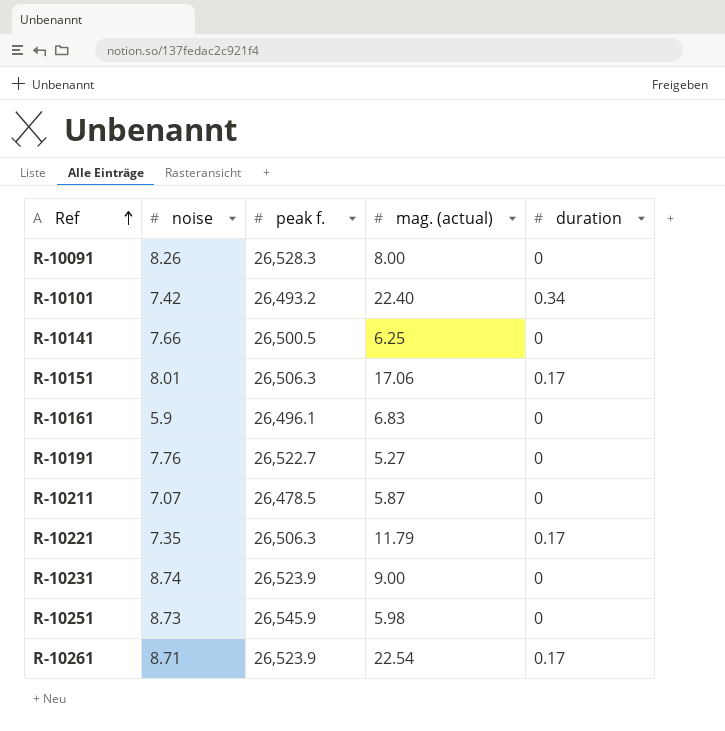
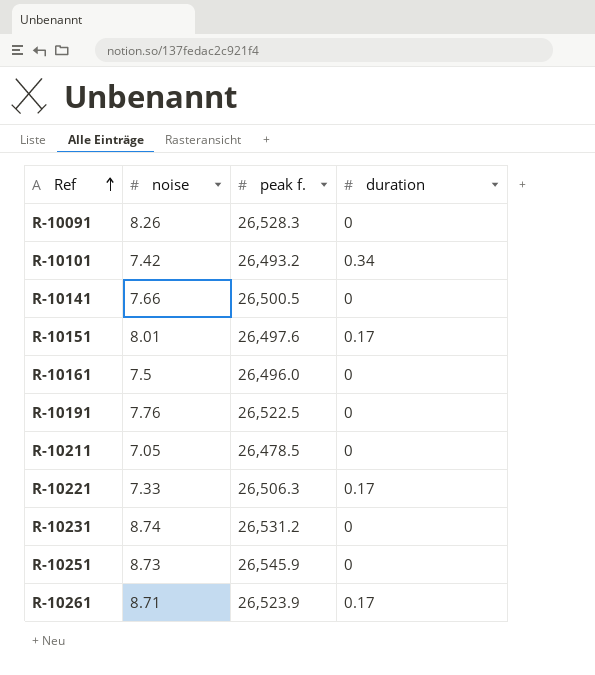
column mag. (actual) | position: 4 -> none
R-10151 | peak f.: 26,506.3 -> 26,497.6
R-10161 | noise: 5.9 -> 7.5
R-10161 | peak f.: 26,496.1 -> 26,496.0
R-10191 | peak f.: 26,522.7 -> 26,522.5
R-10211 | noise: 7.07 -> 7.05
R-10221 | noise: 7.35 -> 7.33
R-10231 | peak f.: 26,523.9 -> 26,531.2

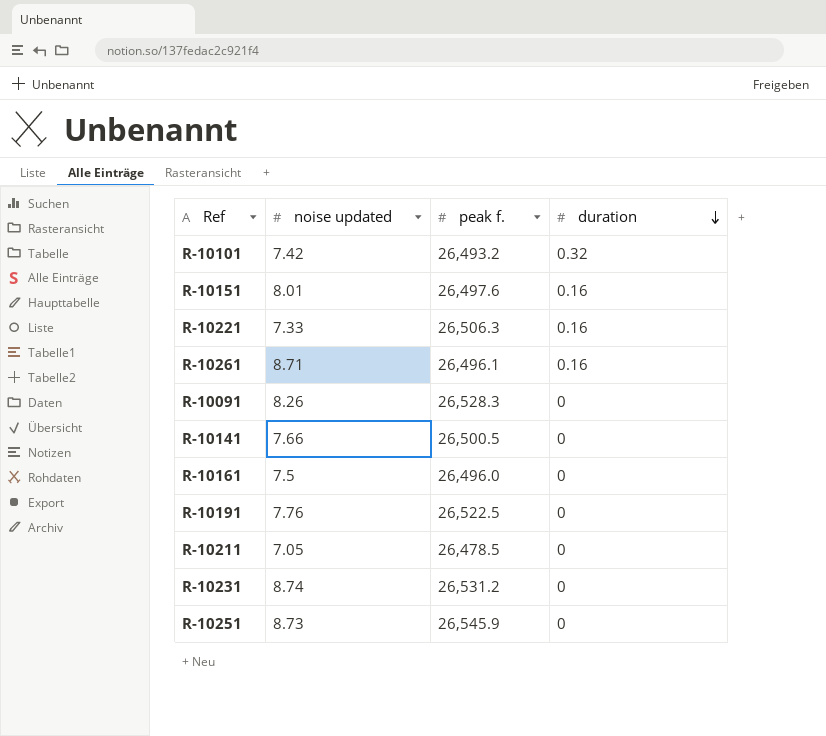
row order: Ref ascending -> duration descending
column name: noise -> noise updated
R-10101 | duration: 0.34 -> 0.32
R-10151 | duration: 0.17 -> 0.16
R-10221 | duration: 0.17 -> 0.16
R-10261 | peak f.: 26,523.9 -> 26,496.1
R-10261 | duration: 0.17 -> 0.16

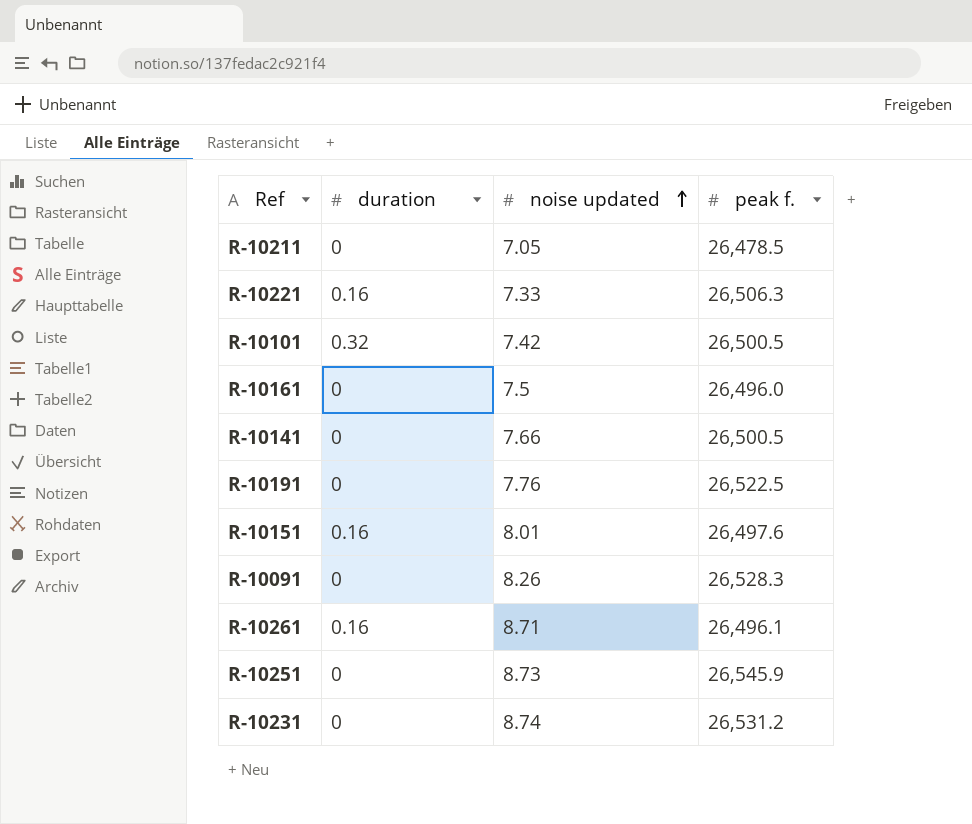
row order: duration descending -> noise updated ascending
column duration | position: 4 -> 2
R-10101 | peak f.: 26,493.2 -> 26,500.5

